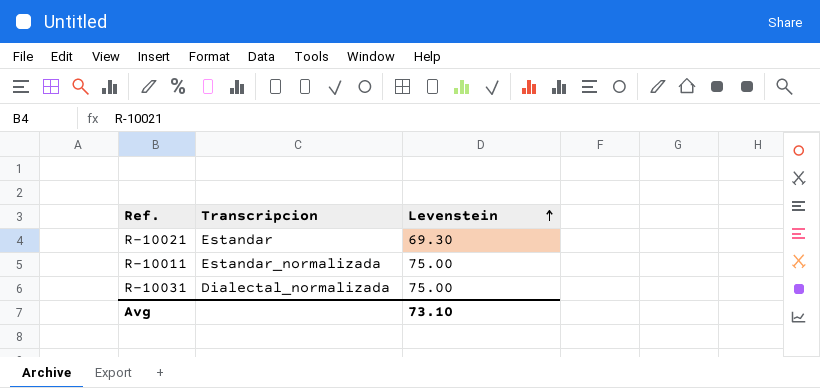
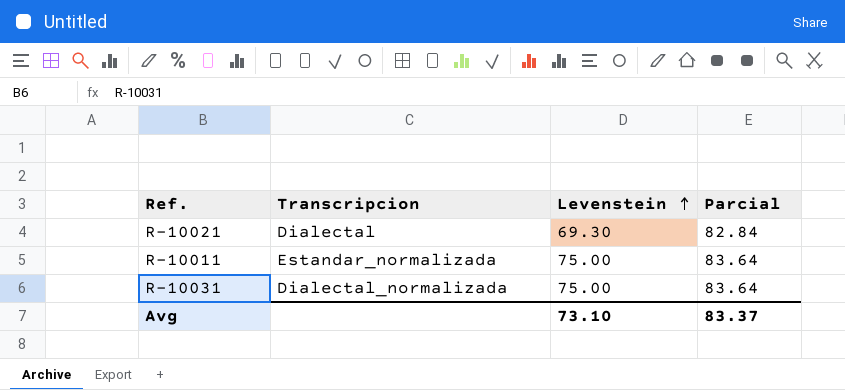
column Parcial | position: none -> 4
R-10021 | Transcripcion: Estandar -> Dialectal

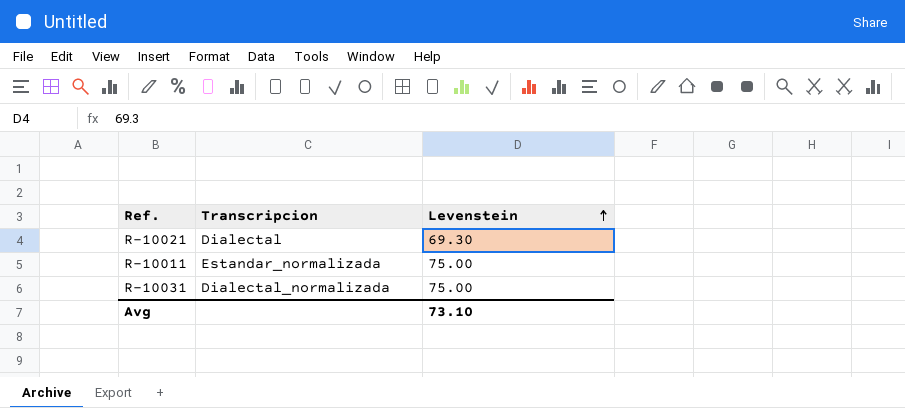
column Parcial | position: 4 -> none

